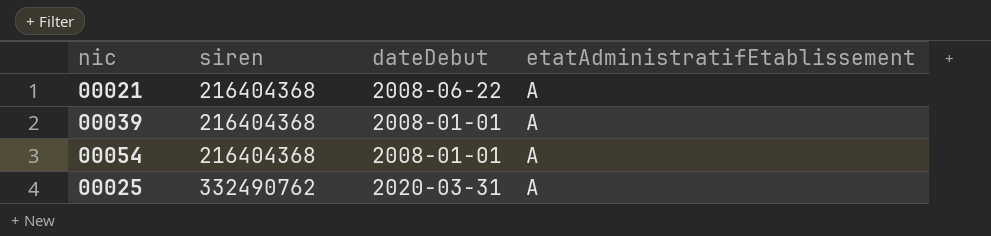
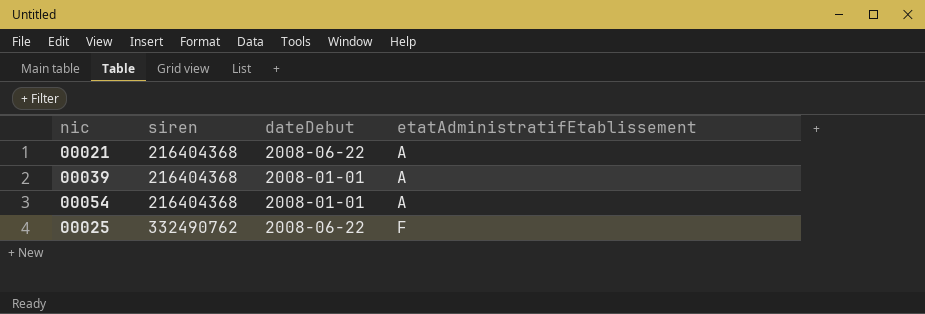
00025 | dateDebut: 2020-03-31 -> 2008-06-22
00025 | etatAdministratifEtablissement: A -> F

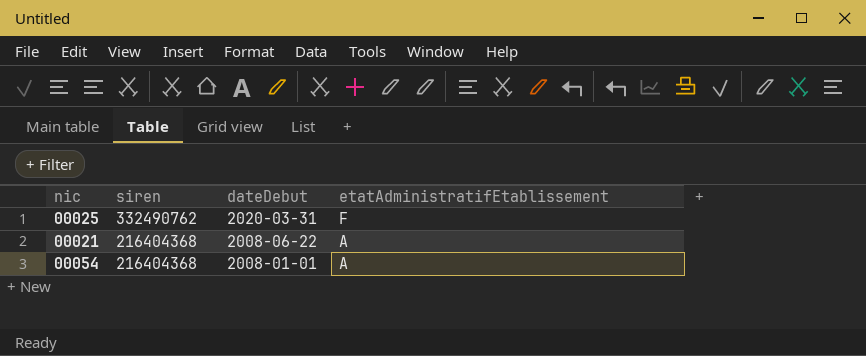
row order: siren ascending -> siren descending
row 00039: 216404368 | 2008-01-01 | A -> none
00025 | dateDebut: 2008-06-22 -> 2020-03-31

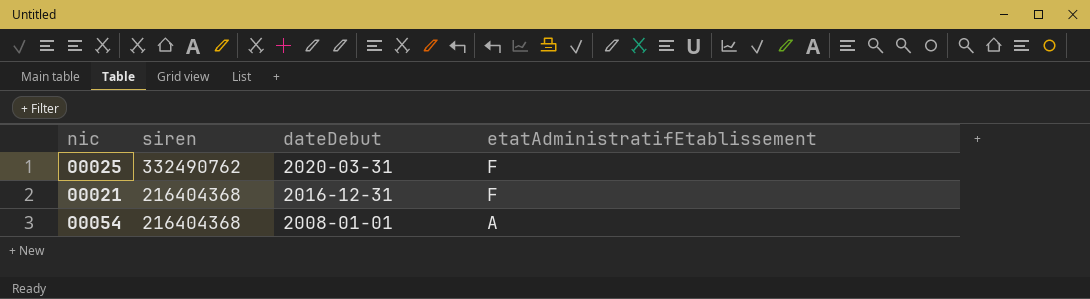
00021 | dateDebut: 2008-06-22 -> 2016-12-31
00021 | etatAdministratifEtablissement: A -> F

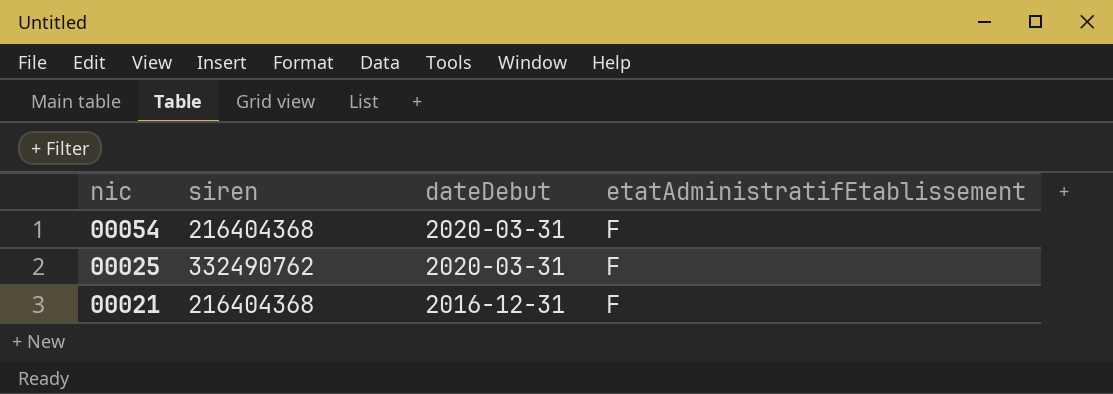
row order: siren descending -> nic descending
00054 | dateDebut: 2008-01-01 -> 2020-03-31
00054 | etatAdministratifEtablissement: A -> F

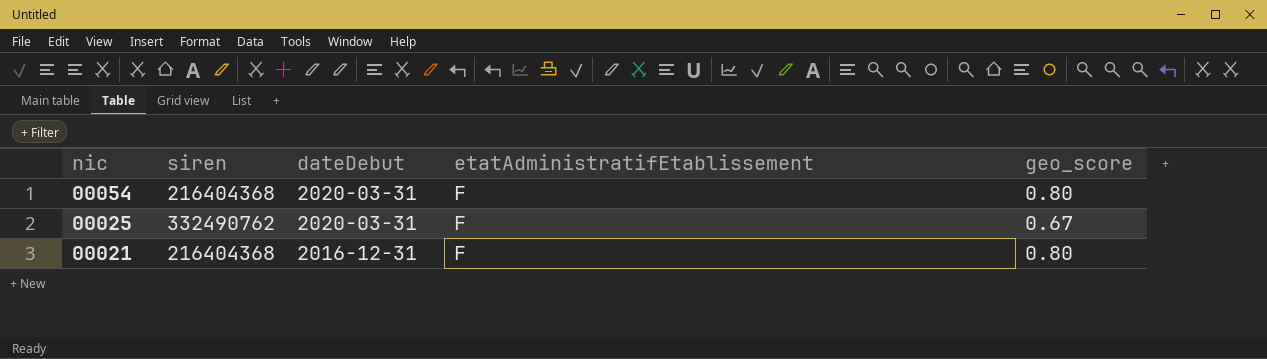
column geo_score | position: none -> 5

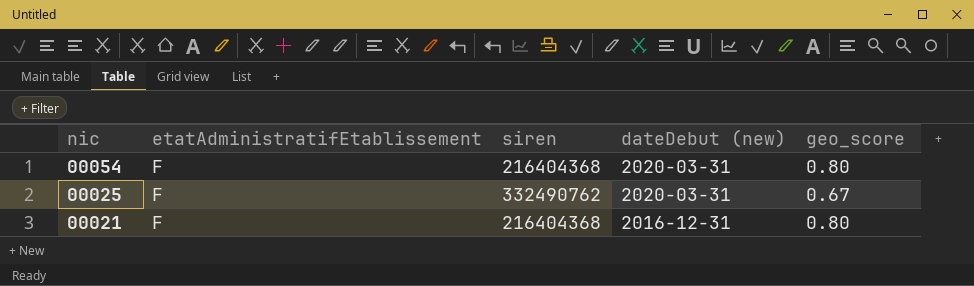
column etatAdministratifEtablissement | position: 4 -> 2
column name: dateDebut -> dateDebut (new)

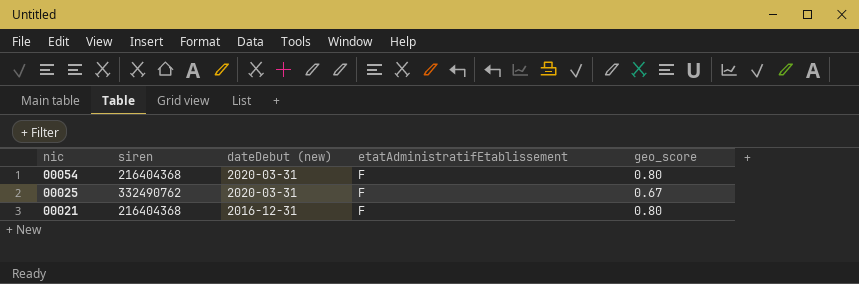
column etatAdministratifEtablissement | position: 2 -> 4

